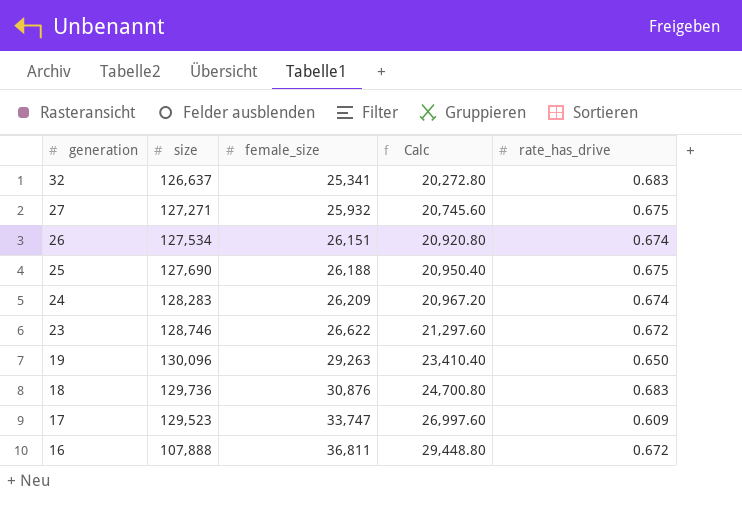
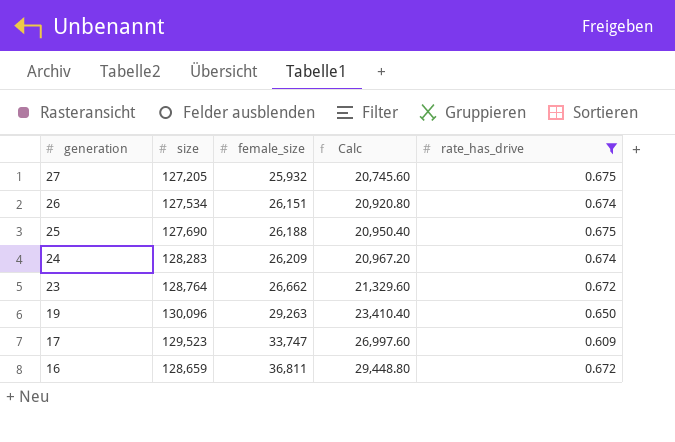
filter: none -> rate_has_drive != 0.683
27 | size: 127,271 -> 127,205
23 | size: 128,746 -> 128,764
23 | female_size: 26,622 -> 26,662
23 | Calc: 21,297.60 -> 21,329.60
16 | size: 107,888 -> 128,659

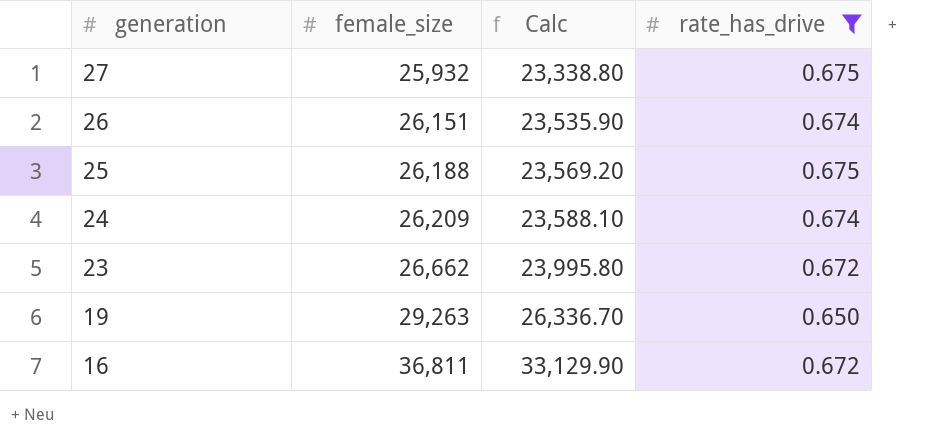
column size | position: 2 -> none
column Calc | formula: [female_size] * 0.8 -> [female_size] * 0.9
row 17: 129,523 | 33,747 | 26,997.60 | 0.609 -> none

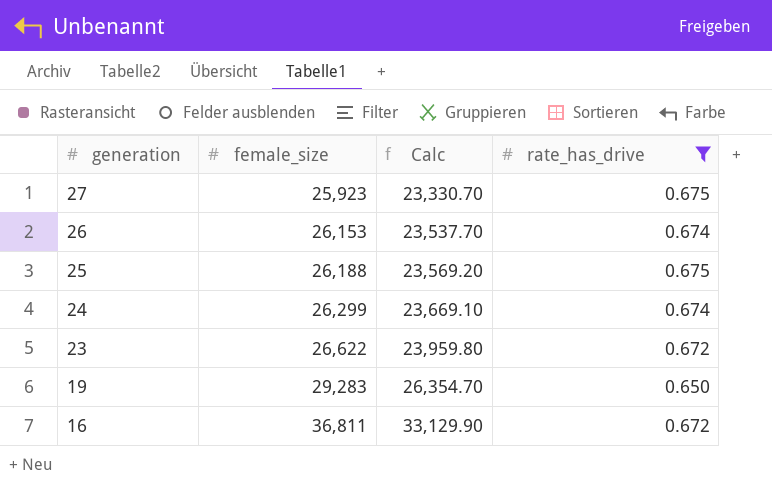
27 | female_size: 25,932 -> 25,923
27 | Calc: 23,338.80 -> 23,330.70
26 | female_size: 26,151 -> 26,153
26 | Calc: 23,535.90 -> 23,537.70
24 | female_size: 26,209 -> 26,299
24 | Calc: 23,588.10 -> 23,669.10
23 | female_size: 26,662 -> 26,622
23 | Calc: 23,995.80 -> 23,959.80
19 | female_size: 29,263 -> 29,283
19 | Calc: 26,336.70 -> 26,354.70

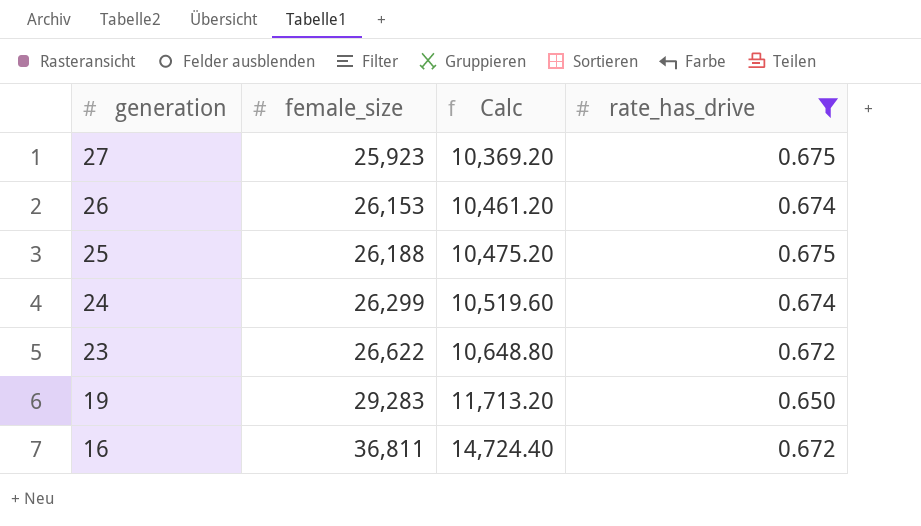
column Calc | formula: [female_size] * 0.9 -> [female_size] * 0.4

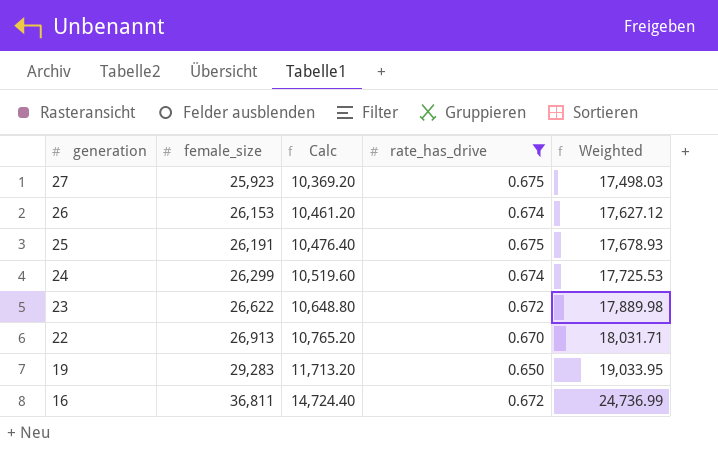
column Weighted | formula: none -> [female_size] * [rate_has_drive]
25 | female_size: 26,188 -> 26,191
25 | Calc: 10,475.20 -> 10,476.40
row 22: none -> 26,913 | 10,765.20 | 0.670 | 18,031.71

